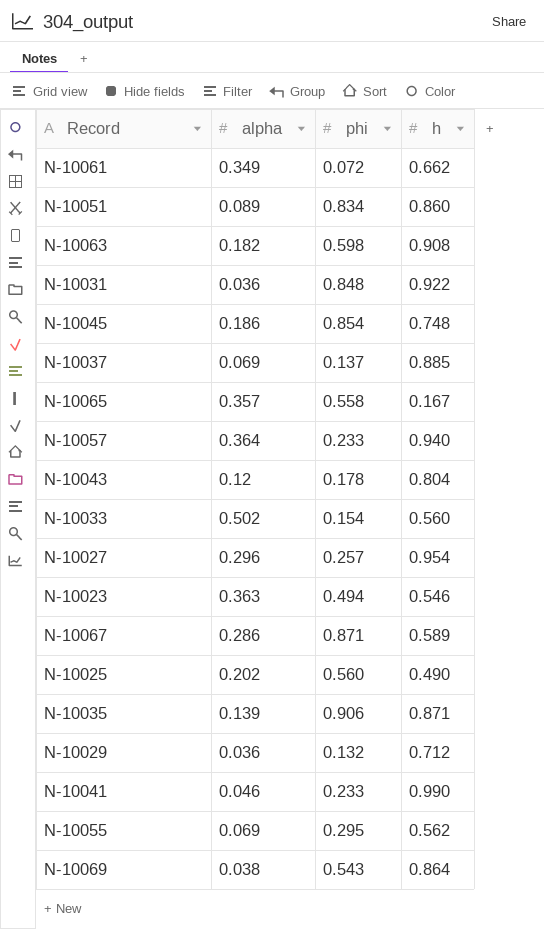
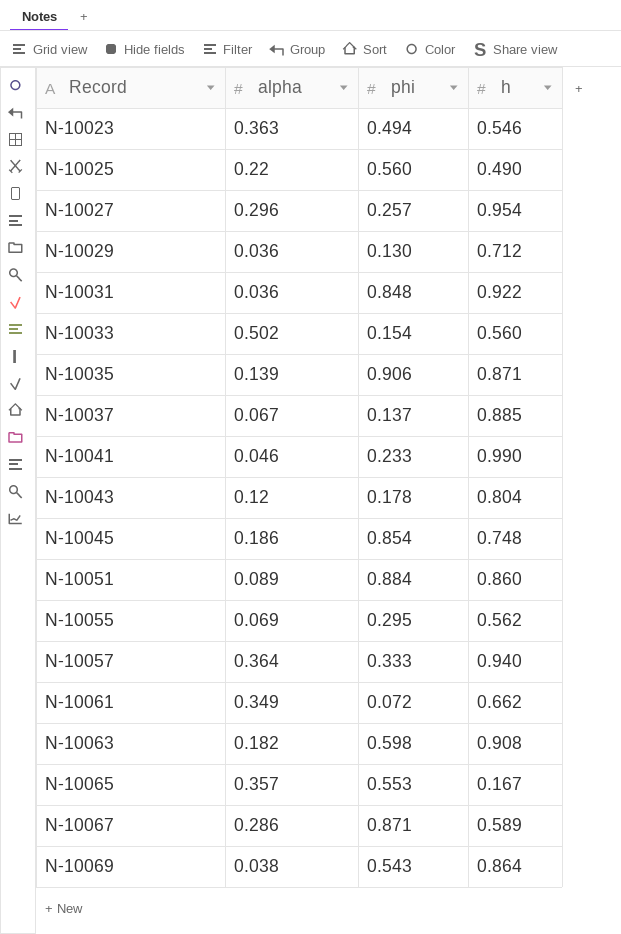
row order: none -> Record ascending
N-10025 | alpha: 0.202 -> 0.22
N-10029 | phi: 0.132 -> 0.130
N-10037 | alpha: 0.069 -> 0.067
N-10051 | phi: 0.834 -> 0.884
N-10057 | phi: 0.233 -> 0.333
N-10065 | phi: 0.558 -> 0.553

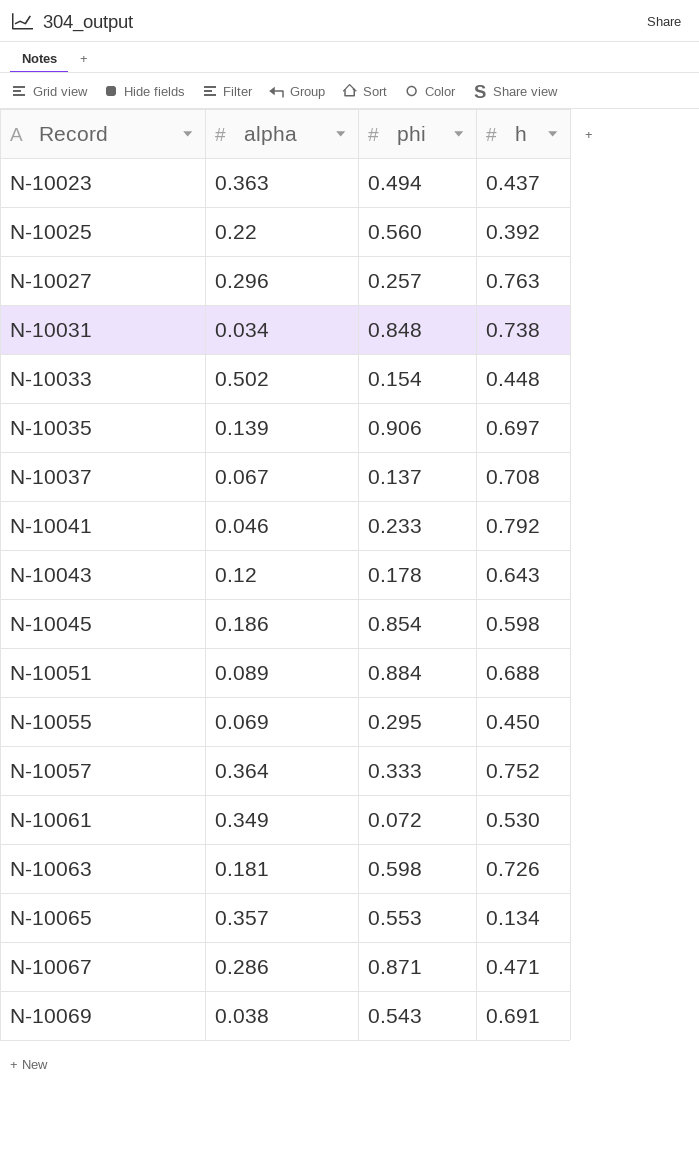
row N-10029: 0.036 | 0.130 | 0.712 -> none
N-10023 | h: 0.546 -> 0.437
N-10025 | h: 0.490 -> 0.392
N-10027 | h: 0.954 -> 0.763
N-10031 | alpha: 0.036 -> 0.034
N-10031 | h: 0.922 -> 0.738
N-10033 | h: 0.560 -> 0.448
N-10035 | h: 0.871 -> 0.697
N-10037 | h: 0.885 -> 0.708
N-10041 | h: 0.990 -> 0.792
N-10043 | h: 0.804 -> 0.643
N-10045 | h: 0.748 -> 0.598
N-10051 | h: 0.860 -> 0.688
N-10055 | h: 0.562 -> 0.450
N-10057 | h: 0.940 -> 0.752
N-10061 | h: 0.662 -> 0.530
N-10063 | alpha: 0.182 -> 0.181
N-10063 | h: 0.908 -> 0.726
N-10065 | h: 0.167 -> 0.134
N-10067 | h: 0.589 -> 0.471
N-10069 | h: 0.864 -> 0.691

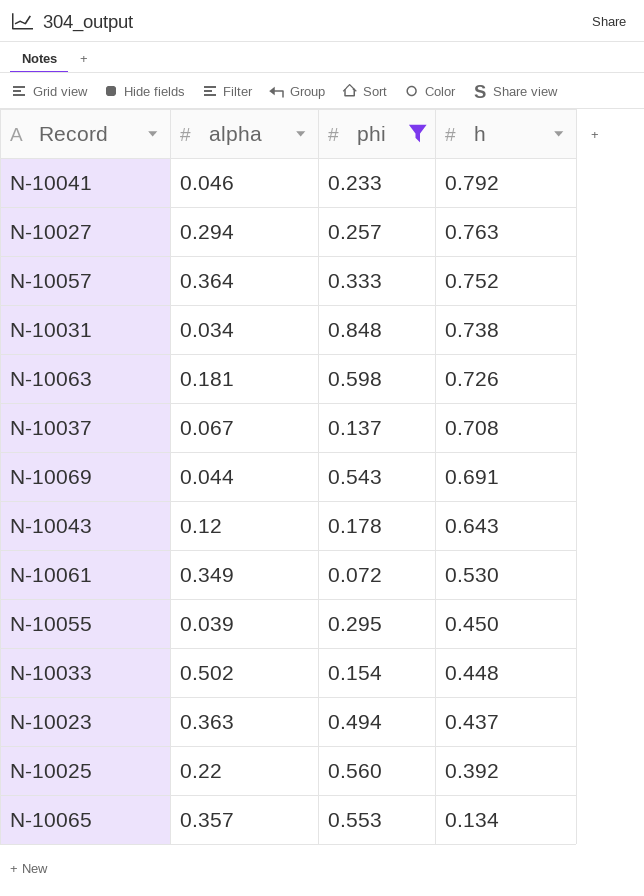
filter: none -> phi <= 0.848
row order: Record ascending -> h descending
N-10027 | alpha: 0.296 -> 0.294
N-10069 | alpha: 0.038 -> 0.044
N-10055 | alpha: 0.069 -> 0.039

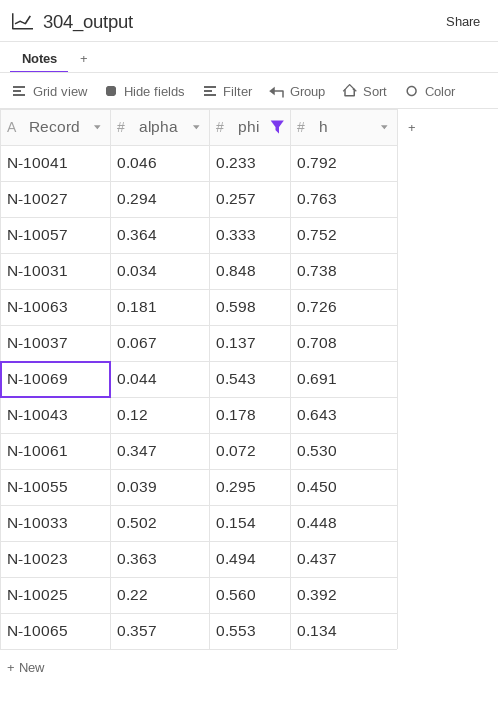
N-10061 | alpha: 0.349 -> 0.347

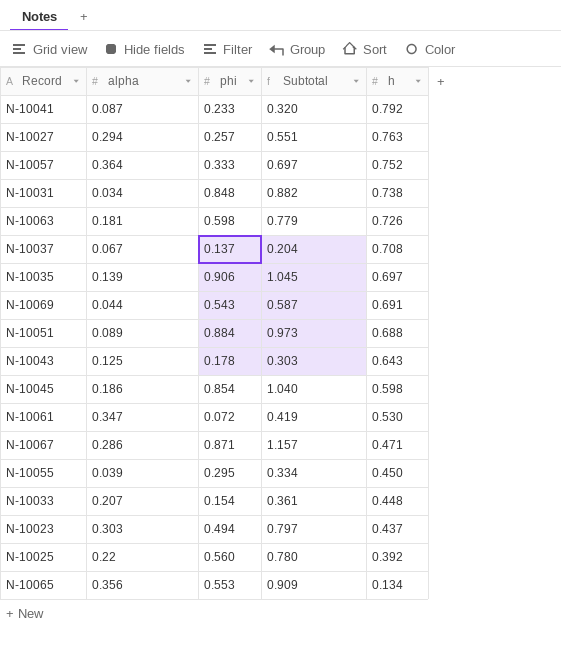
filter: phi <= 0.848 -> none
column Subtotal | formula: none -> [alpha] + [phi]
N-10041 | alpha: 0.046 -> 0.087
N-10043 | alpha: 0.12 -> 0.125
N-10033 | alpha: 0.502 -> 0.207
N-10023 | alpha: 0.363 -> 0.303
N-10065 | alpha: 0.357 -> 0.356

